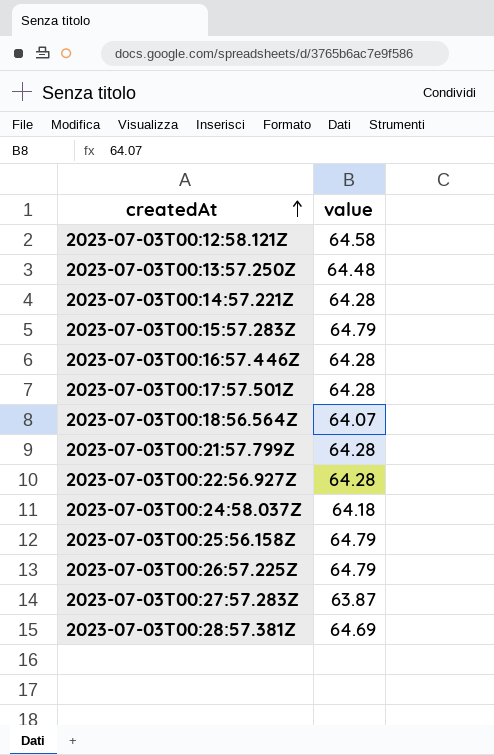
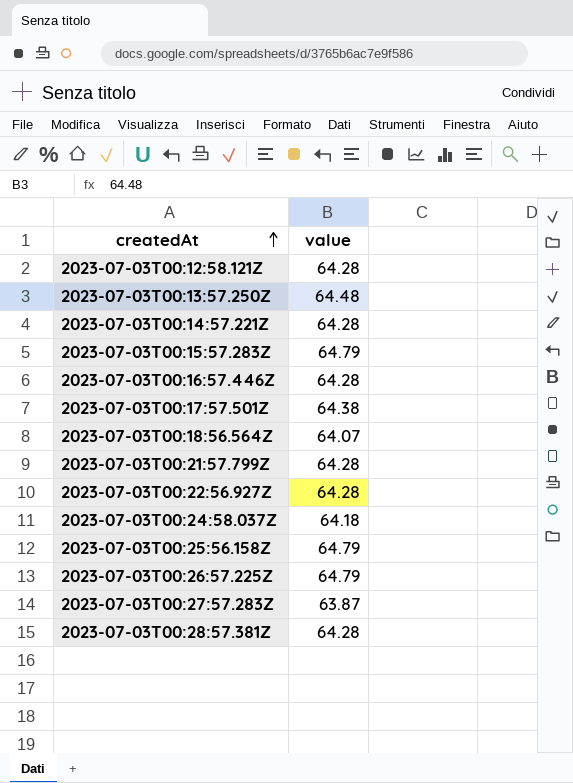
2023-07-03T00:12:58.121Z | value: 64.58 -> 64.28
2023-07-03T00:17:57.501Z | value: 64.28 -> 64.38
2023-07-03T00:28:57.381Z | value: 64.69 -> 64.28

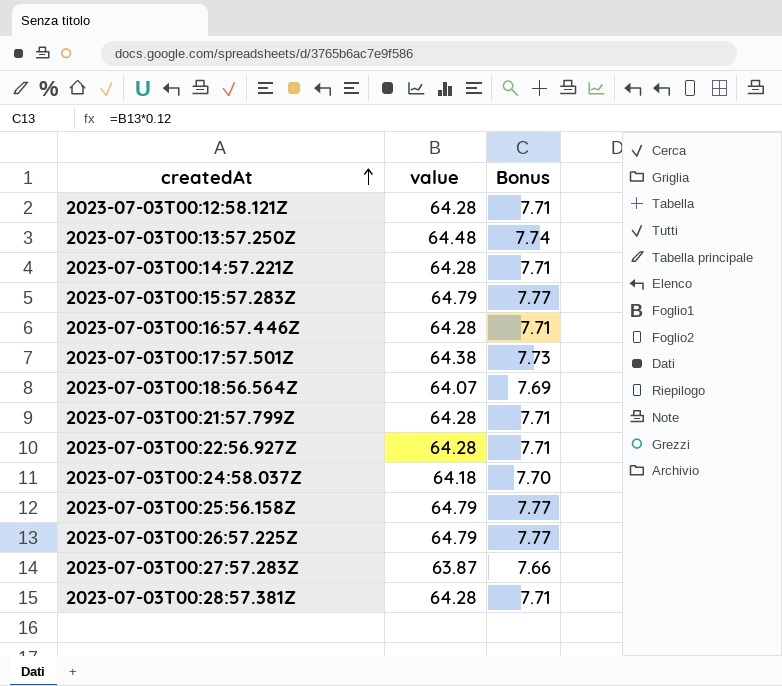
column Bonus | formula: none -> [value] * 0.12

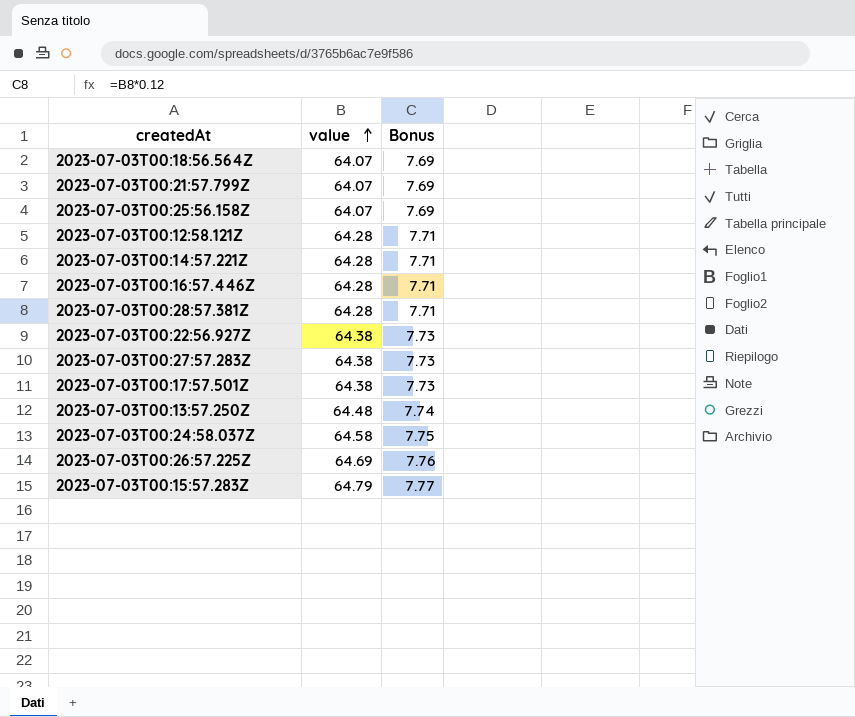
row order: createdAt ascending -> value ascending
2023-07-03T00:21:57.799Z | value: 64.28 -> 64.07
2023-07-03T00:21:57.799Z | Bonus: 7.71 -> 7.69
2023-07-03T00:25:56.158Z | value: 64.79 -> 64.07
2023-07-03T00:25:56.158Z | Bonus: 7.77 -> 7.69
2023-07-03T00:22:56.927Z | value: 64.28 -> 64.38
2023-07-03T00:22:56.927Z | Bonus: 7.71 -> 7.73
2023-07-03T00:27:57.283Z | value: 63.87 -> 64.38
2023-07-03T00:27:57.283Z | Bonus: 7.66 -> 7.73
2023-07-03T00:24:58.037Z | value: 64.18 -> 64.58
2023-07-03T00:24:58.037Z | Bonus: 7.70 -> 7.75
2023-07-03T00:26:57.225Z | value: 64.79 -> 64.69
2023-07-03T00:26:57.225Z | Bonus: 7.77 -> 7.76

